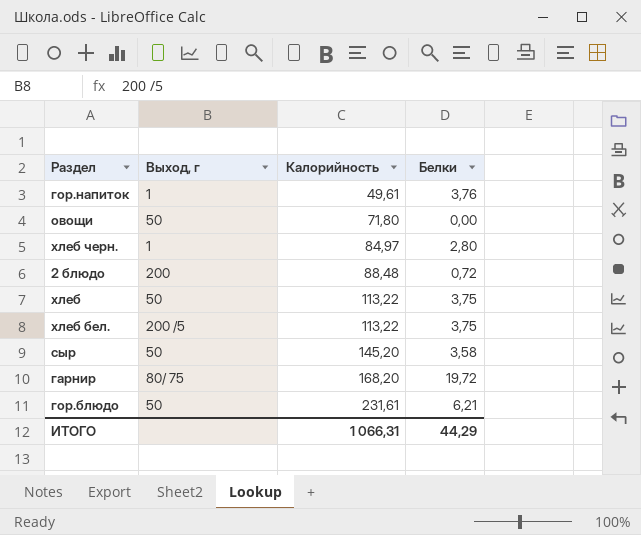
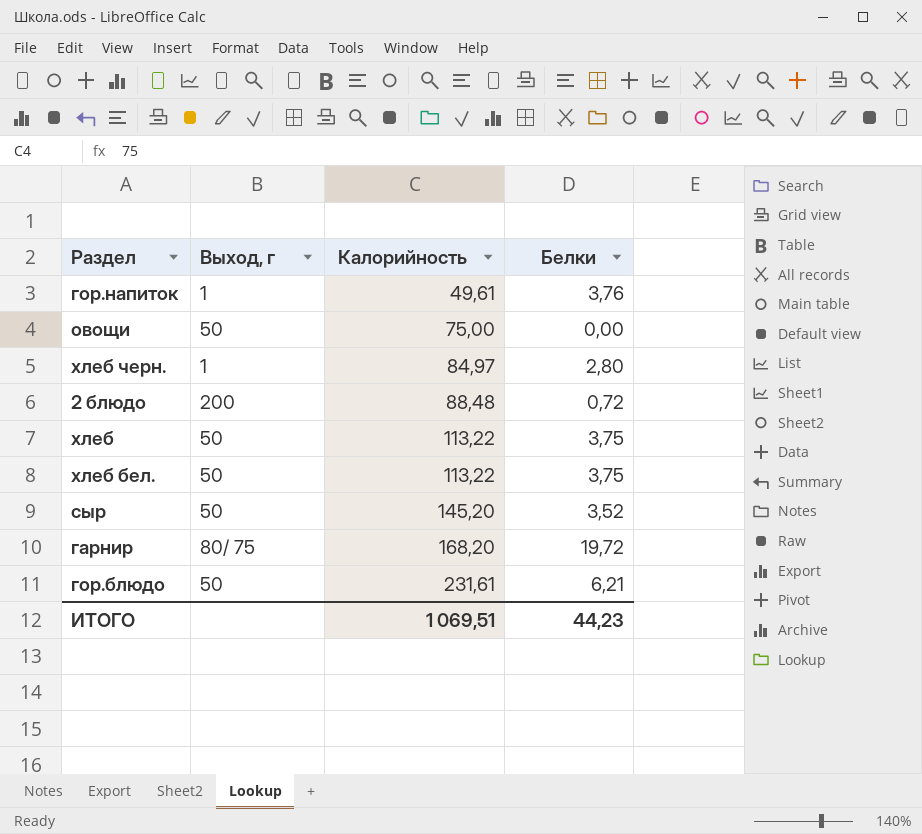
овощи | Калорийность: 71,80 -> 75,00
хлеб бел. | Выход, г: 200 /5 -> 50
сыр | Белки: 3,58 -> 3,52
ИТОГО | Калорийность: 1 066,31 -> 1 069,51
ИТОГО | Белки: 44,29 -> 44,23

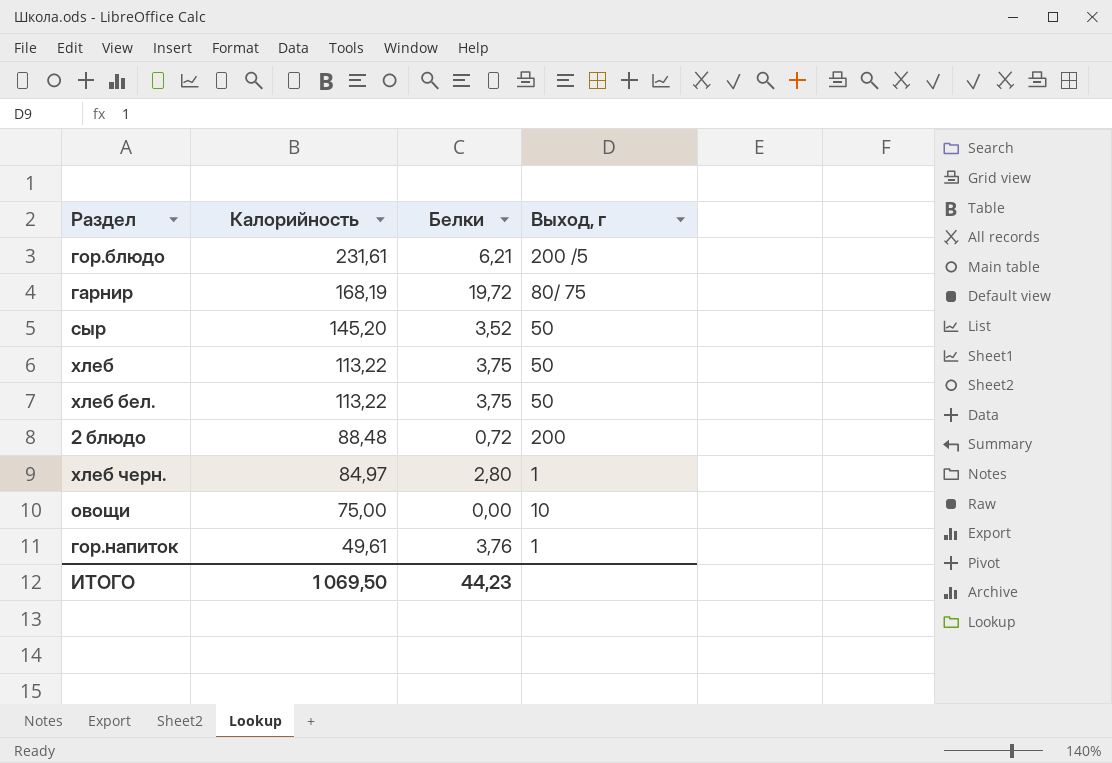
row order: Калорийность ascending -> Калорийность descending
column Выход, г | position: 2 -> 4
гор.блюдо | Выход, г: 50 -> 200 /5
гарнир | Калорийность: 168,20 -> 168,19
овощи | Выход, г: 50 -> 10
ИТОГО | Калорийность: 1 069,51 -> 1 069,50

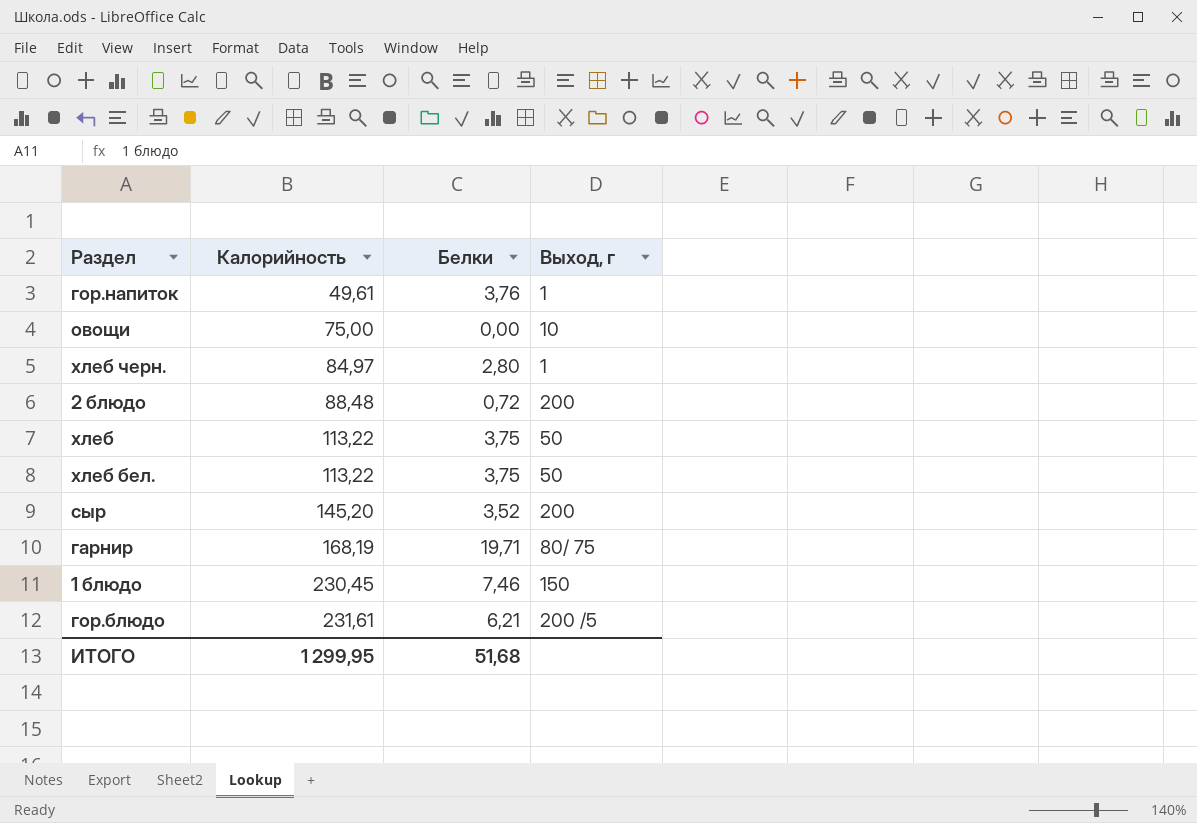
row order: Калорийность descending -> Калорийность ascending
сыр | Выход, г: 50 -> 200
гарнир | Белки: 19,72 -> 19,71
row 1 блюдо: none -> 230,45 | 7,46 | 150
ИТОГО | Калорийность: 1 069,50 -> 1 299,95
ИТОГО | Белки: 44,23 -> 51,68

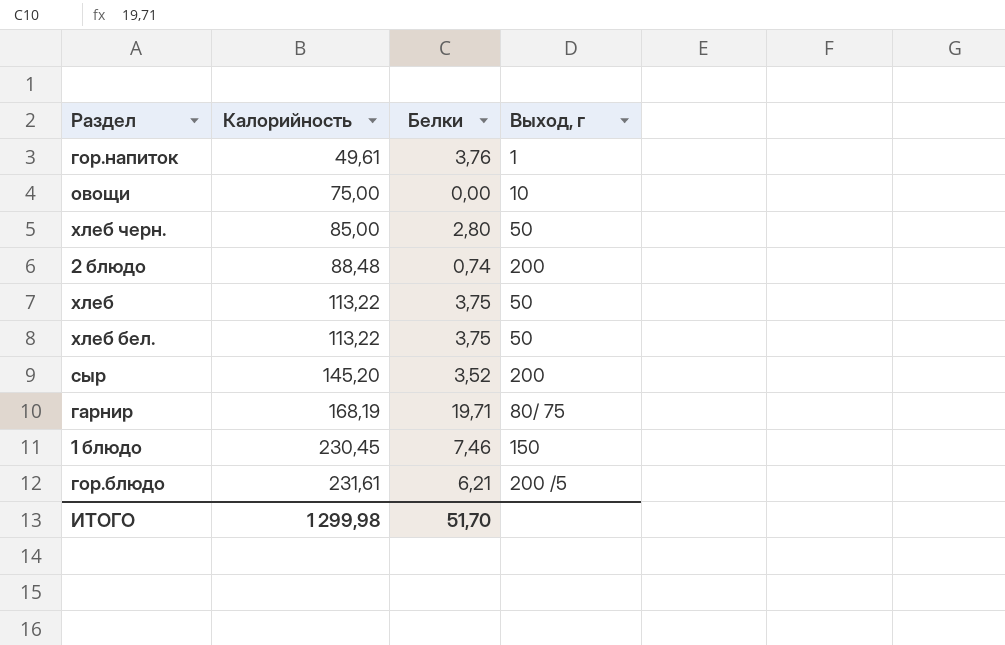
хлеб черн. | Калорийность: 84,97 -> 85,00
хлеб черн. | Выход, г: 1 -> 50
2 блюдо | Белки: 0,72 -> 0,74
ИТОГО | Калорийность: 1 299,95 -> 1 299,98
ИТОГО | Белки: 51,68 -> 51,70

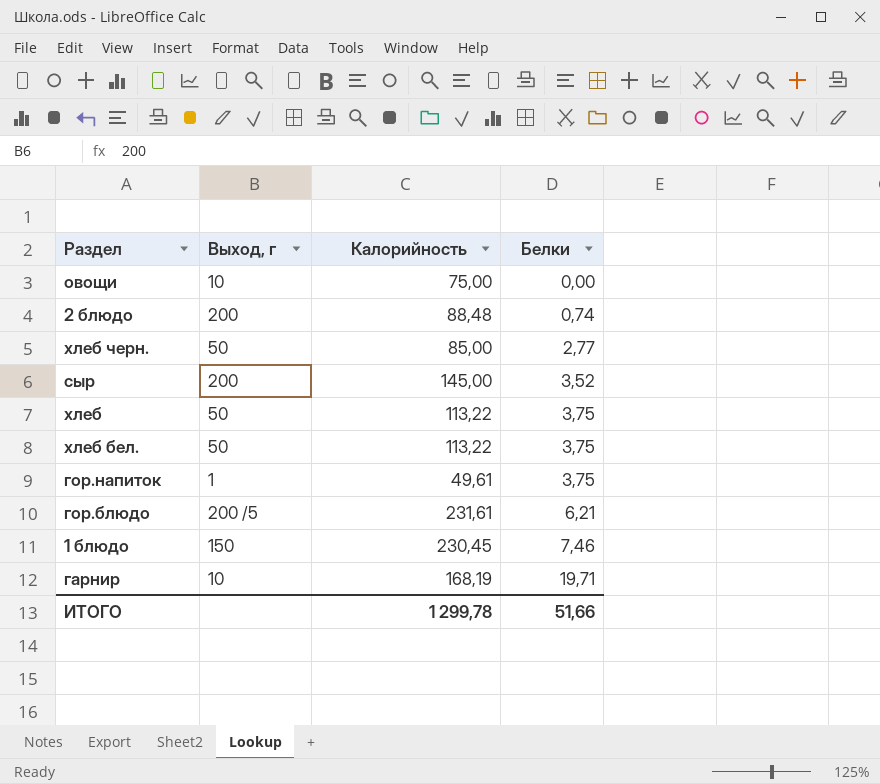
row order: Калорийность ascending -> Белки ascending
column Выход, г | position: 4 -> 2
хлеб черн. | Белки: 2,80 -> 2,77
сыр | Калорийность: 145,20 -> 145,00
гор.напиток | Белки: 3,76 -> 3,75
гарнир | Выход, г: 80/ 75 -> 10
ИТОГО | Калорийность: 1 299,98 -> 1 299,78
ИТОГО | Белки: 51,70 -> 51,66

